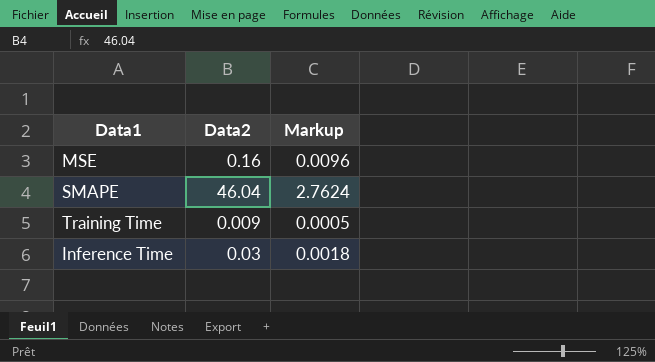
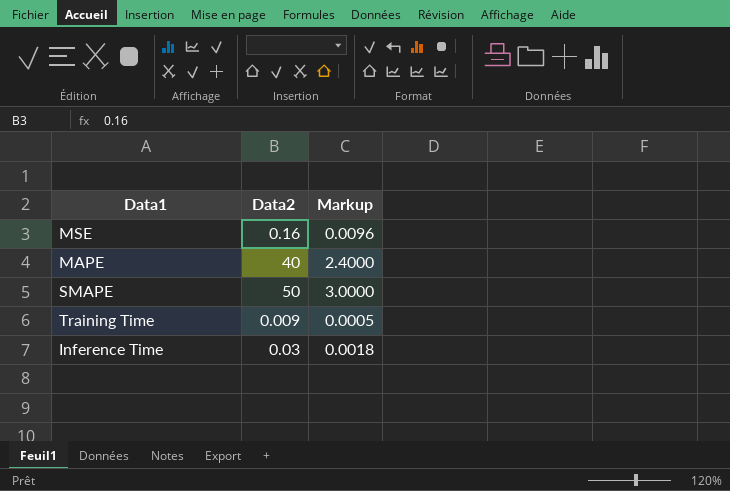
row MAPE: none -> 40 | 2.4000
SMAPE | Data2: 46.04 -> 50
SMAPE | Markup: 2.7624 -> 3.0000

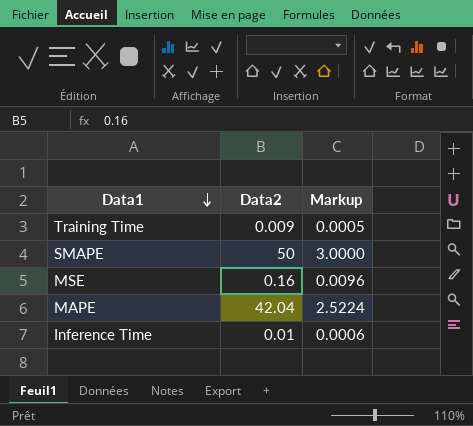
row order: none -> Data1 descending
MAPE | Data2: 40 -> 42.04
MAPE | Markup: 2.4000 -> 2.5224
Inference Time | Data2: 0.03 -> 0.01
Inference Time | Markup: 0.0018 -> 0.0006

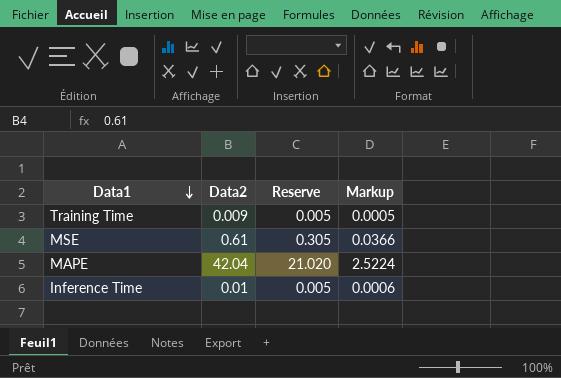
column Reserve | formula: none -> [Data2] * 0.5
row SMAPE: 50 | 3.0000 -> none
MSE | Data2: 0.16 -> 0.61
MSE | Markup: 0.0096 -> 0.0366

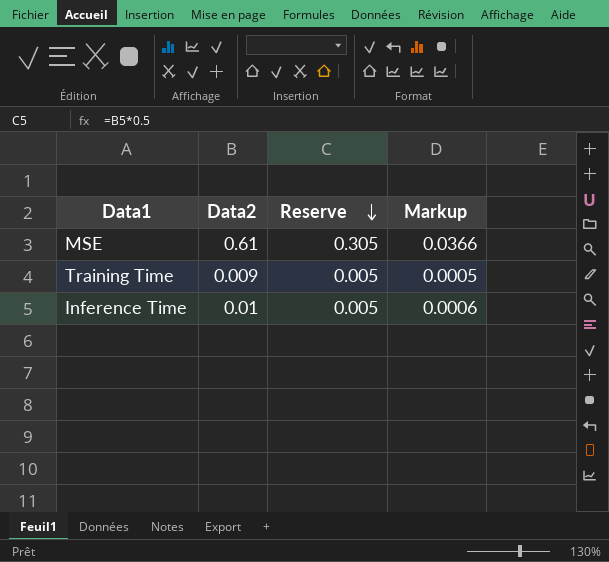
row order: Data1 descending -> Reserve descending
row MAPE: 42.04 | 21.020 | 2.5224 -> none

